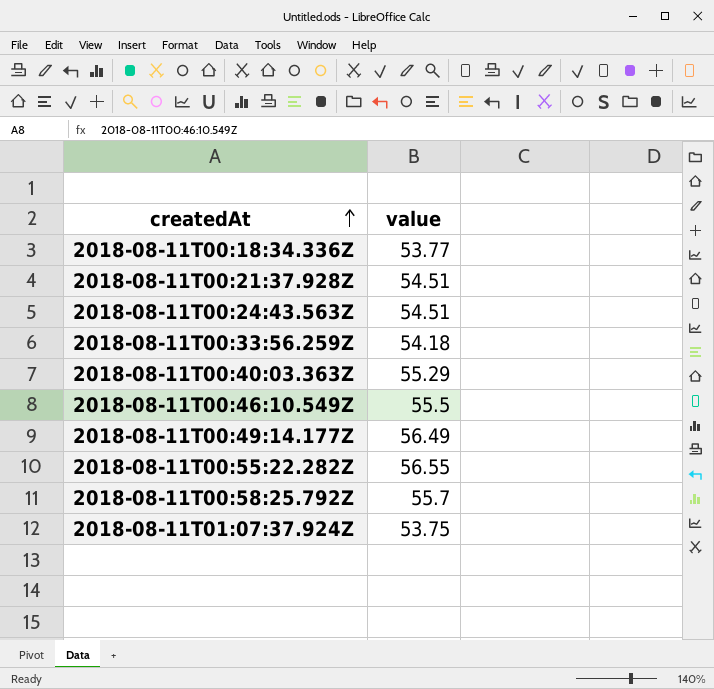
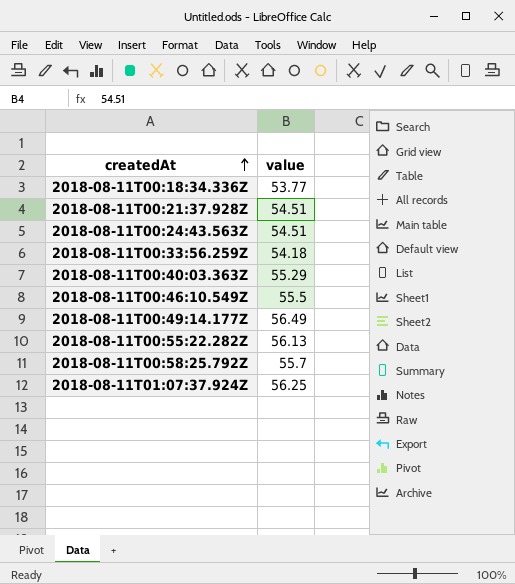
2018-08-11T00:55:22.282Z | value: 56.55 -> 56.13
2018-08-11T01:07:37.924Z | value: 53.75 -> 56.25

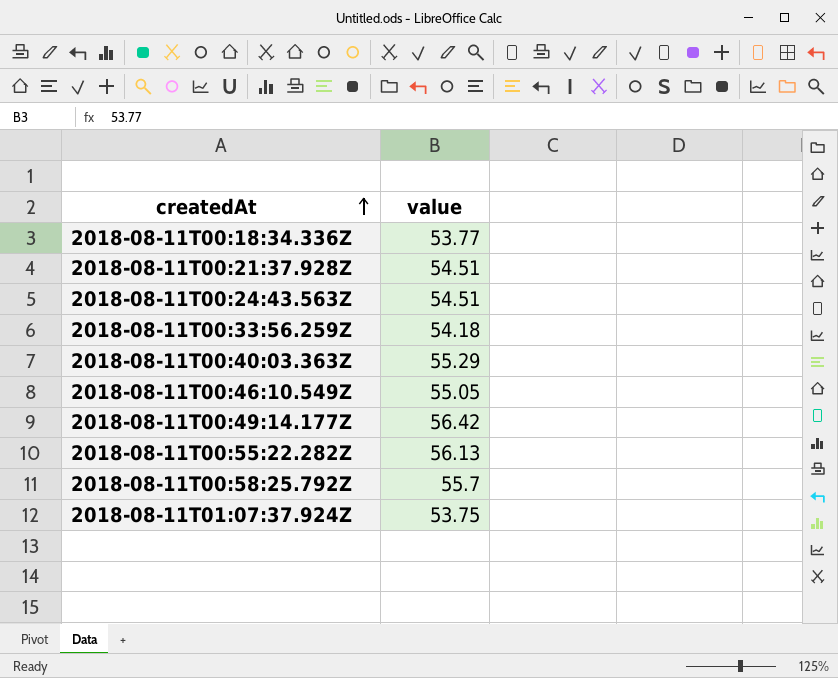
2018-08-11T00:46:10.549Z | value: 55.5 -> 55.05
2018-08-11T00:49:14.177Z | value: 56.49 -> 56.42
2018-08-11T01:07:37.924Z | value: 56.25 -> 53.75

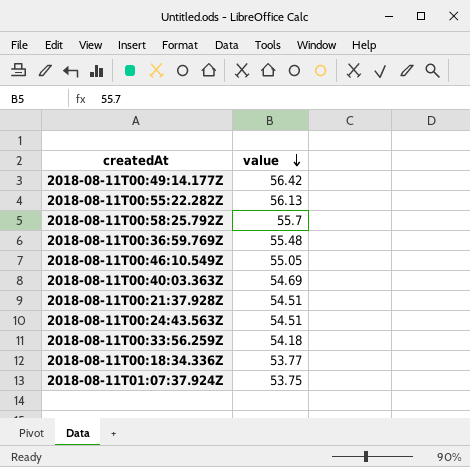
row order: createdAt ascending -> value descending
row 2018-08-11T00:36:59.769Z: none -> 55.48
2018-08-11T00:40:03.363Z | value: 55.29 -> 54.69

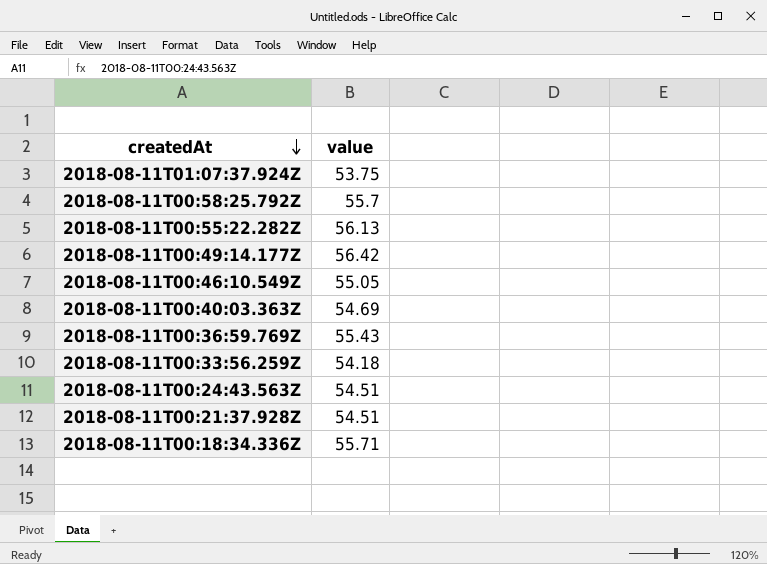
row order: value descending -> createdAt descending
2018-08-11T00:36:59.769Z | value: 55.48 -> 55.43
2018-08-11T00:18:34.336Z | value: 53.77 -> 55.71

